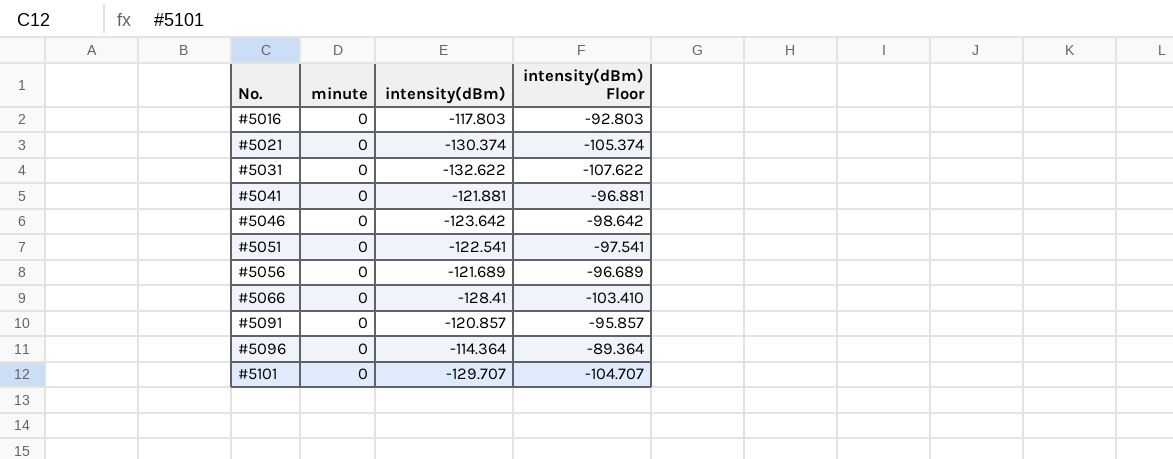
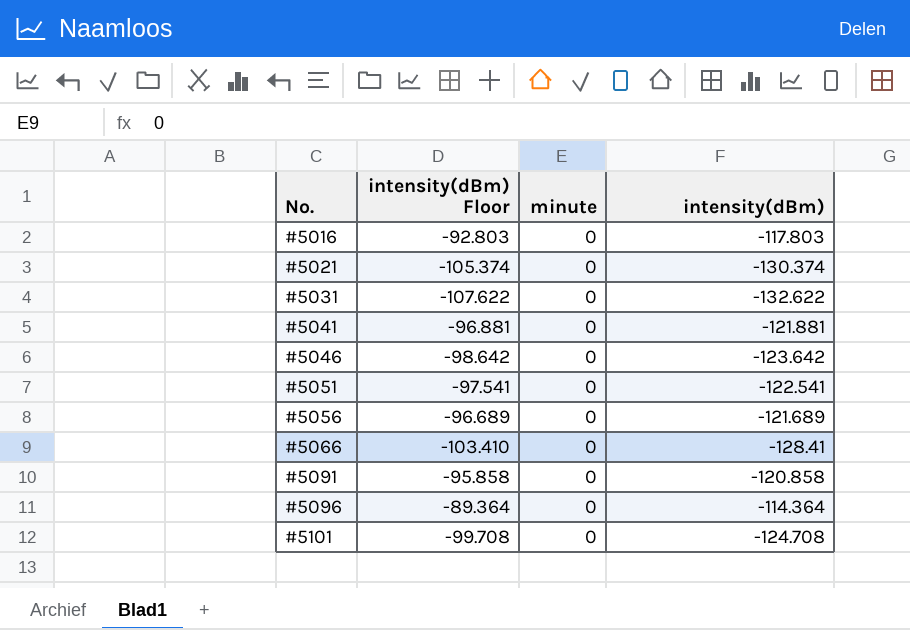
column intensity(dBm) Floor | position: 4 -> 2
#5091 | intensity(dBm) Floor: -95.857 -> -95.858
#5091 | intensity(dBm): -120.857 -> -120.858
#5101 | intensity(dBm) Floor: -104.707 -> -99.708
#5101 | intensity(dBm): -129.707 -> -124.708

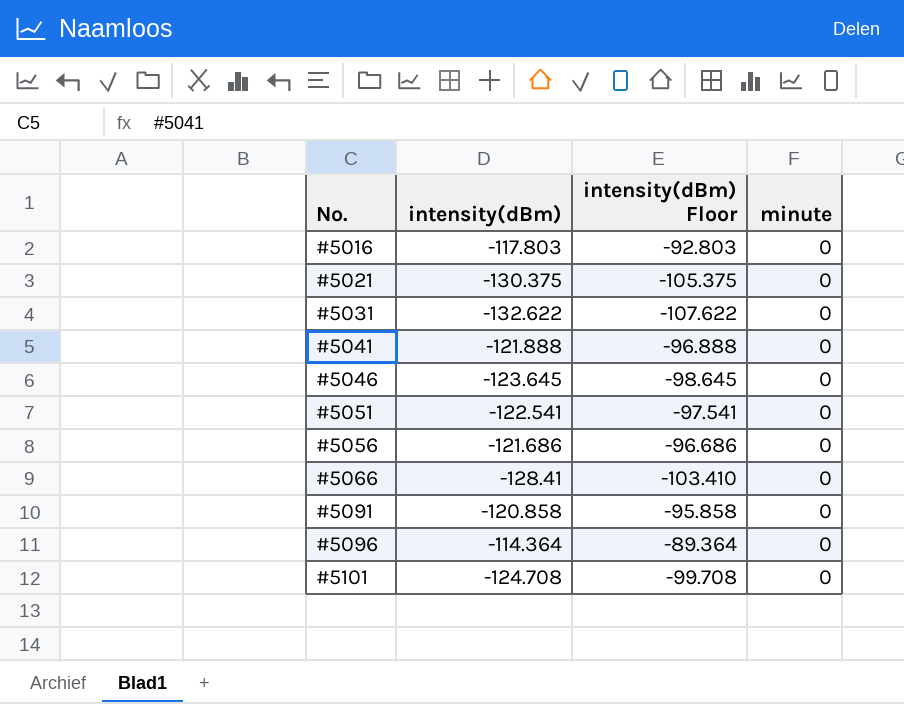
column intensity(dBm) | position: 4 -> 2
#5021 | intensity(dBm): -130.374 -> -130.375
#5021 | intensity(dBm) Floor: -105.374 -> -105.375
#5041 | intensity(dBm): -121.881 -> -121.888
#5041 | intensity(dBm) Floor: -96.881 -> -96.888
#5046 | intensity(dBm): -123.642 -> -123.645
#5046 | intensity(dBm) Floor: -98.642 -> -98.645
#5056 | intensity(dBm): -121.689 -> -121.686
#5056 | intensity(dBm) Floor: -96.689 -> -96.686

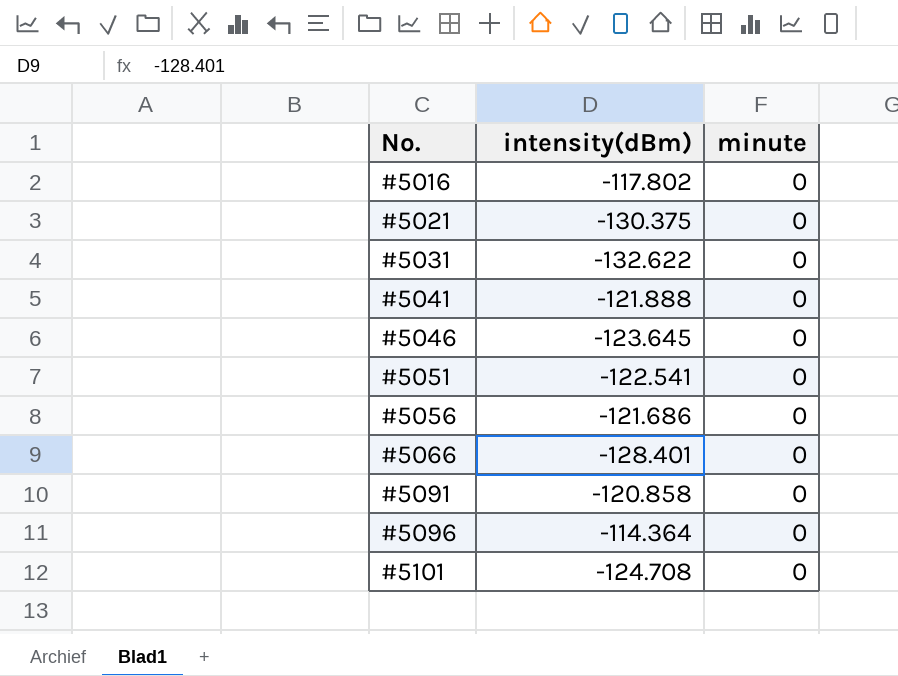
column intensity(dBm) Floor | formula: [intensity(dBm)] + 25 -> none
#5016 | intensity(dBm): -117.803 -> -117.802
#5066 | intensity(dBm): -128.41 -> -128.401

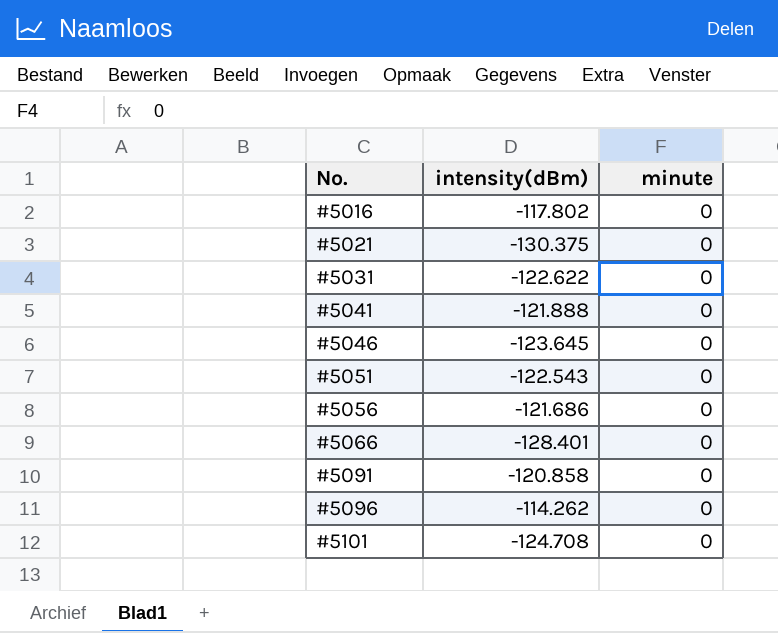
#5031 | intensity(dBm): -132.622 -> -122.622
#5051 | intensity(dBm): -122.541 -> -122.543
#5096 | intensity(dBm): -114.364 -> -114.262

